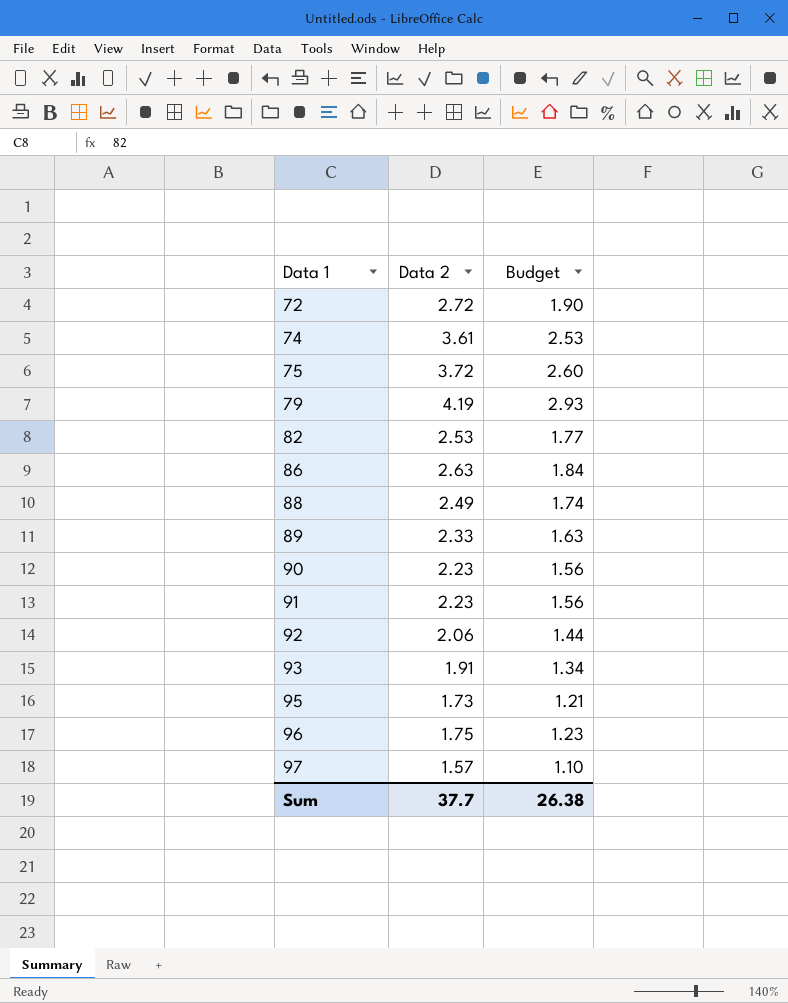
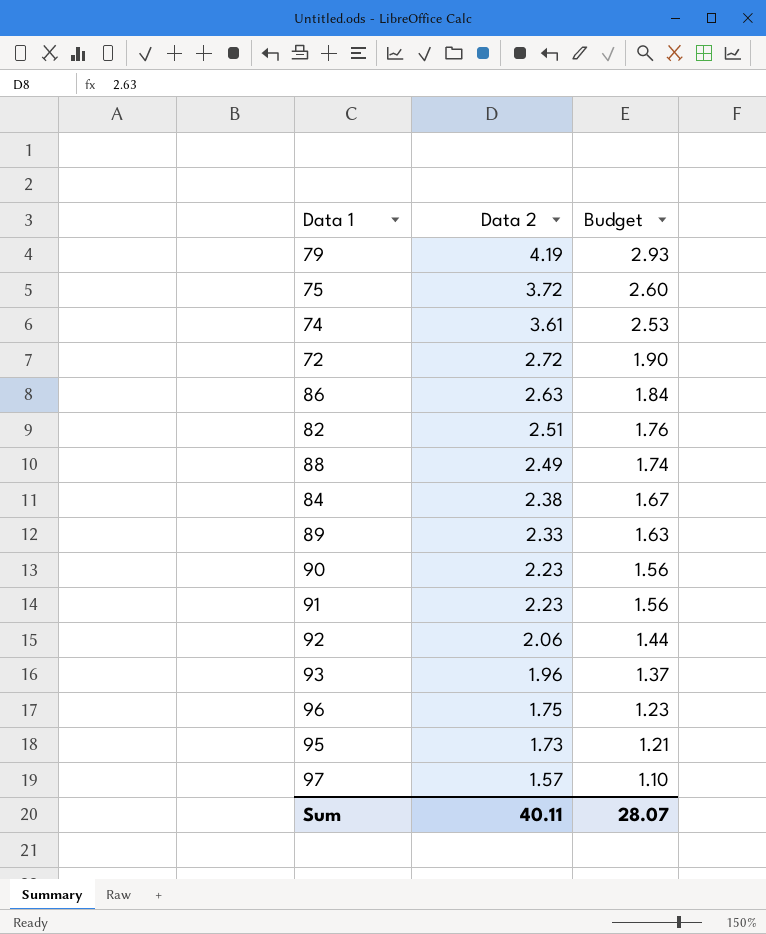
row order: Data 1 ascending -> Data 2 descending
82 | Data 2: 2.53 -> 2.51
82 | Budget: 1.77 -> 1.76
row 84: none -> 2.38 | 1.67
93 | Data 2: 1.91 -> 1.96
93 | Budget: 1.34 -> 1.37
Sum | Data 2: 37.7 -> 40.11
Sum | Budget: 26.38 -> 28.07

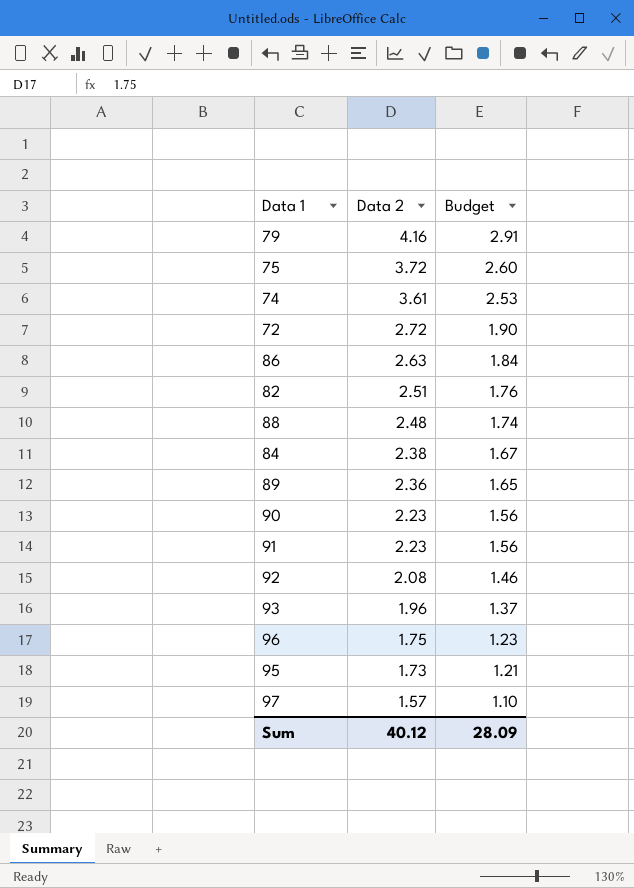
79 | Data 2: 4.19 -> 4.16
79 | Budget: 2.93 -> 2.91
88 | Data 2: 2.49 -> 2.48
89 | Data 2: 2.33 -> 2.36
89 | Budget: 1.63 -> 1.65
92 | Data 2: 2.06 -> 2.08
92 | Budget: 1.44 -> 1.46
Sum | Data 2: 40.11 -> 40.12
Sum | Budget: 28.07 -> 28.09

